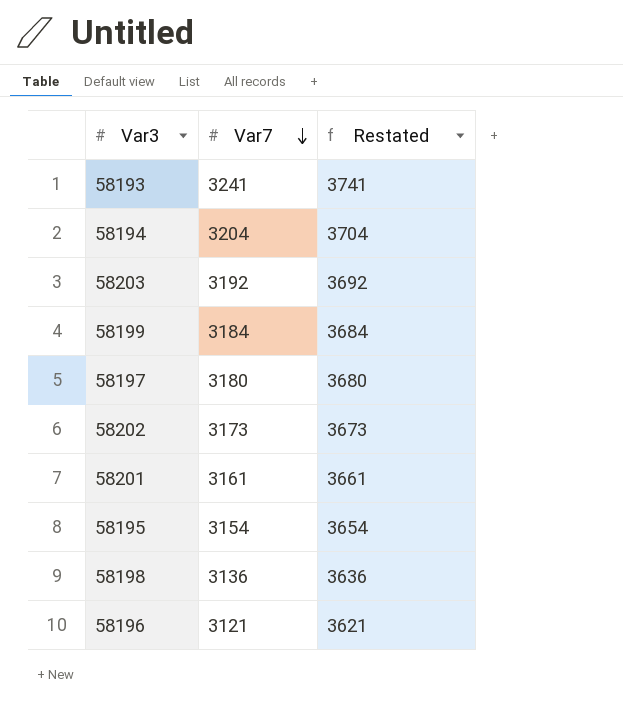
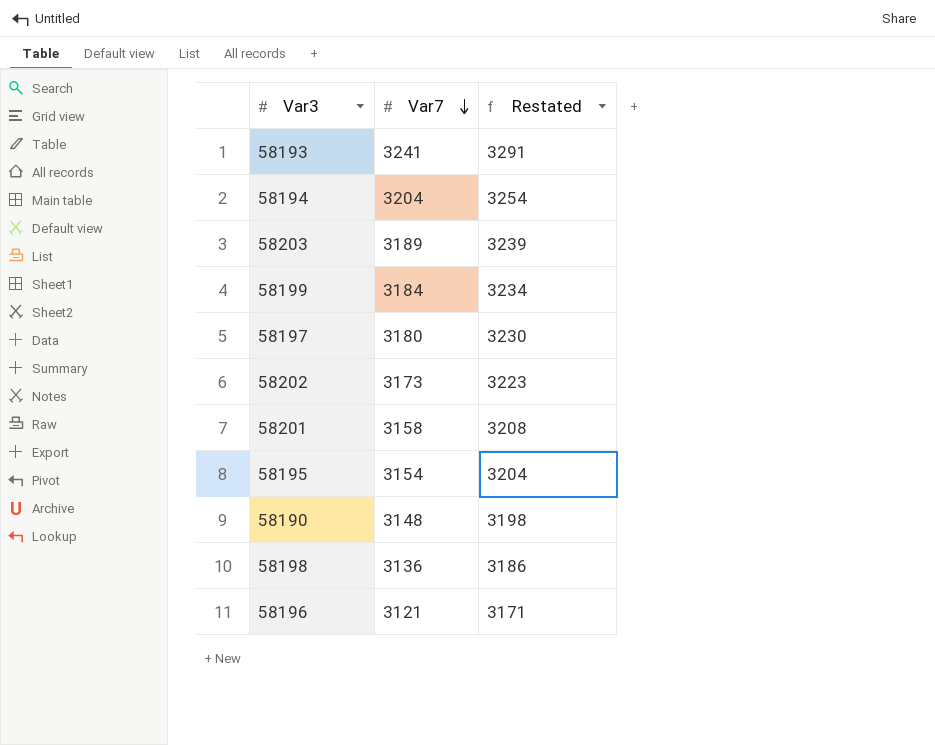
column Restated | formula: [Var7] + 500 -> [Var7] + 50
58203 | Var7: 3192 -> 3189
58201 | Var7: 3161 -> 3158
row 58190: none -> 3148 | 3198

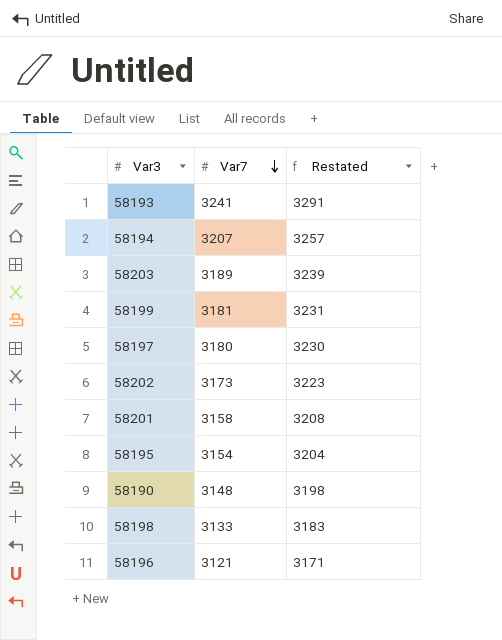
58194 | Var7: 3204 -> 3207
58194 | Restated: 3254 -> 3257
58199 | Var7: 3184 -> 3181
58199 | Restated: 3234 -> 3231
58198 | Var7: 3136 -> 3133
58198 | Restated: 3186 -> 3183

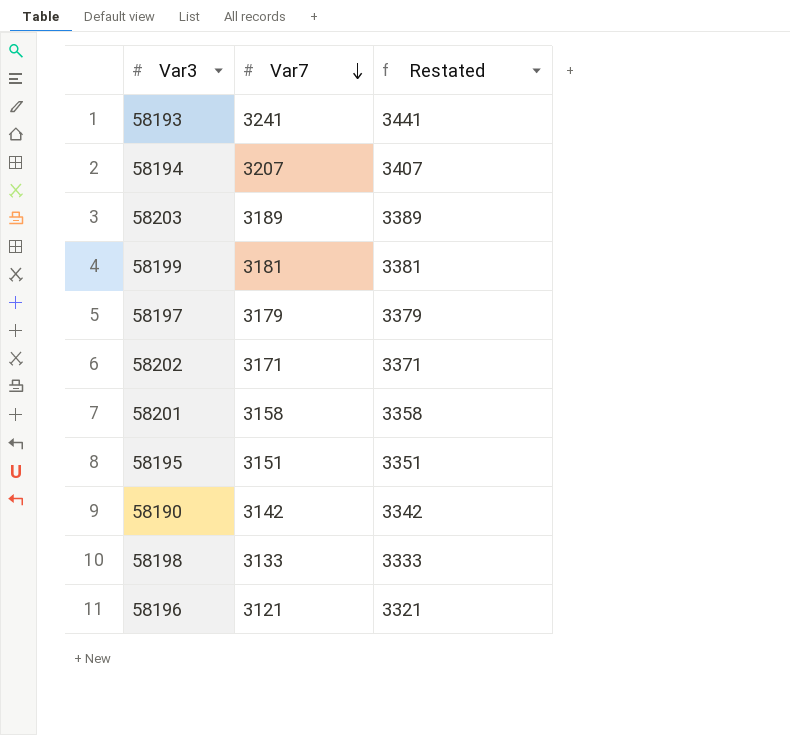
column Restated | formula: [Var7] + 50 -> [Var7] + 200
58197 | Var7: 3180 -> 3179
58202 | Var7: 3173 -> 3171
58195 | Var7: 3154 -> 3151
58190 | Var7: 3148 -> 3142

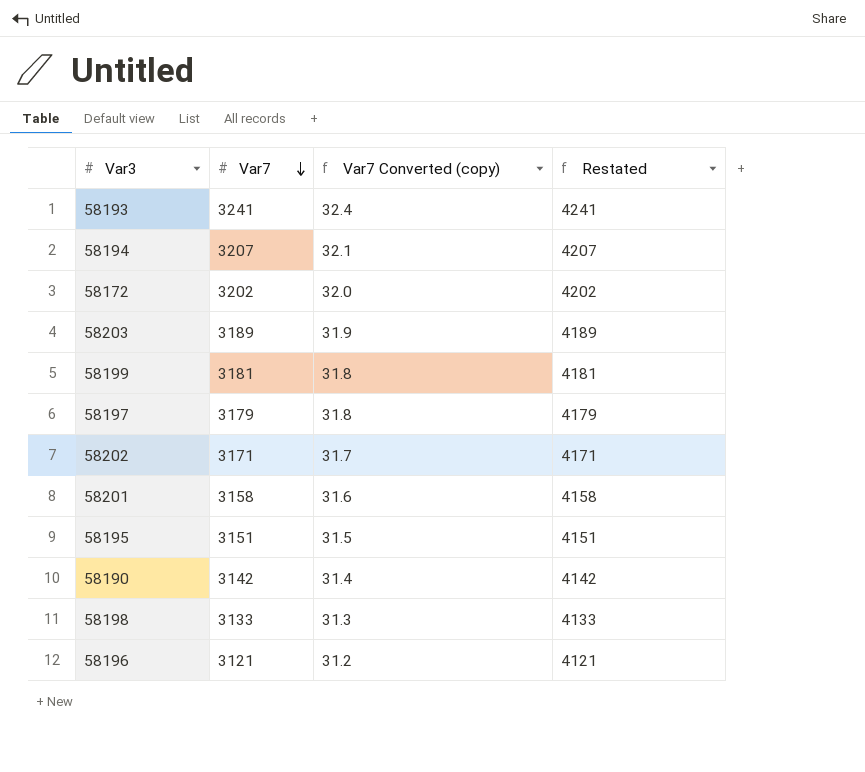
column Var7 Converted (copy) | formula: none -> [Var7] * 0.01
column Restated | formula: [Var7] + 200 -> [Var7] + 1000
row 58172: none -> 3202 | 32.0 | 4202

